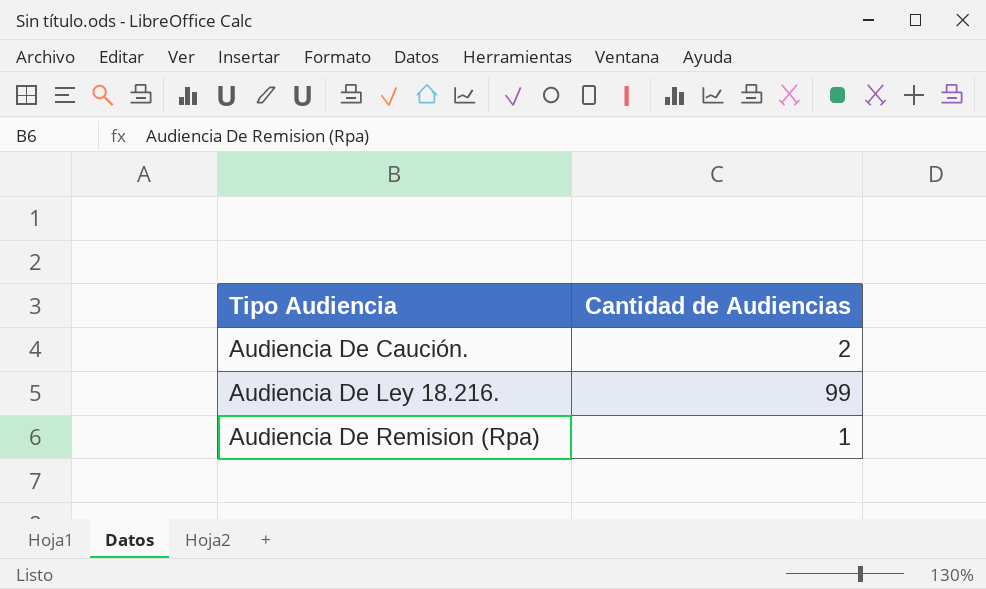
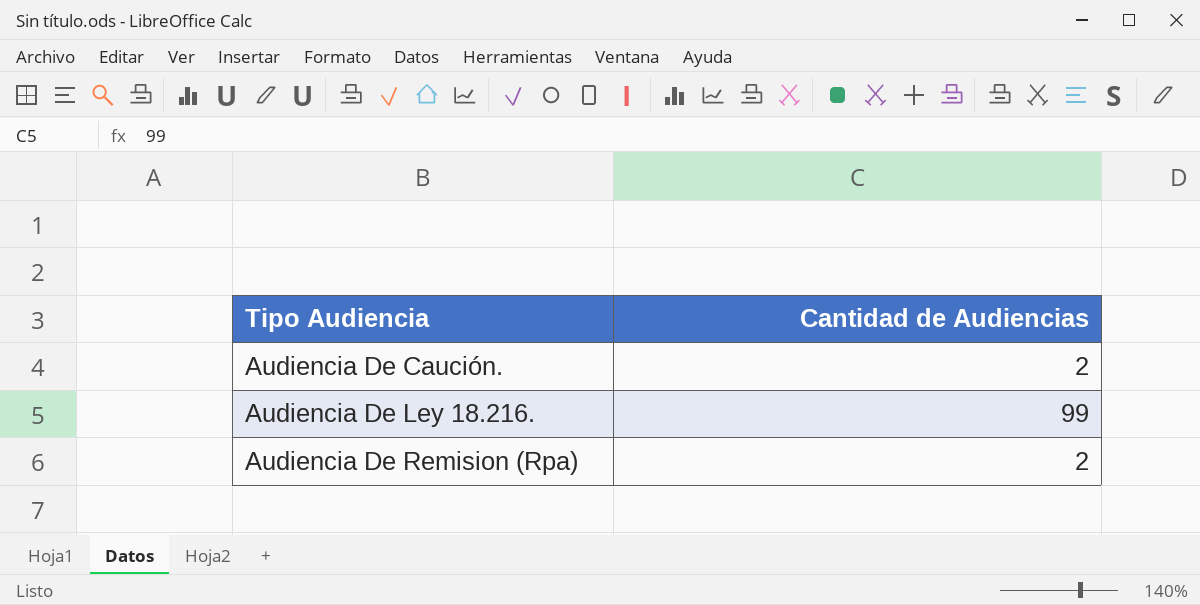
Audiencia De Remision (Rpa) | Cantidad de Audiencias: 1 -> 2

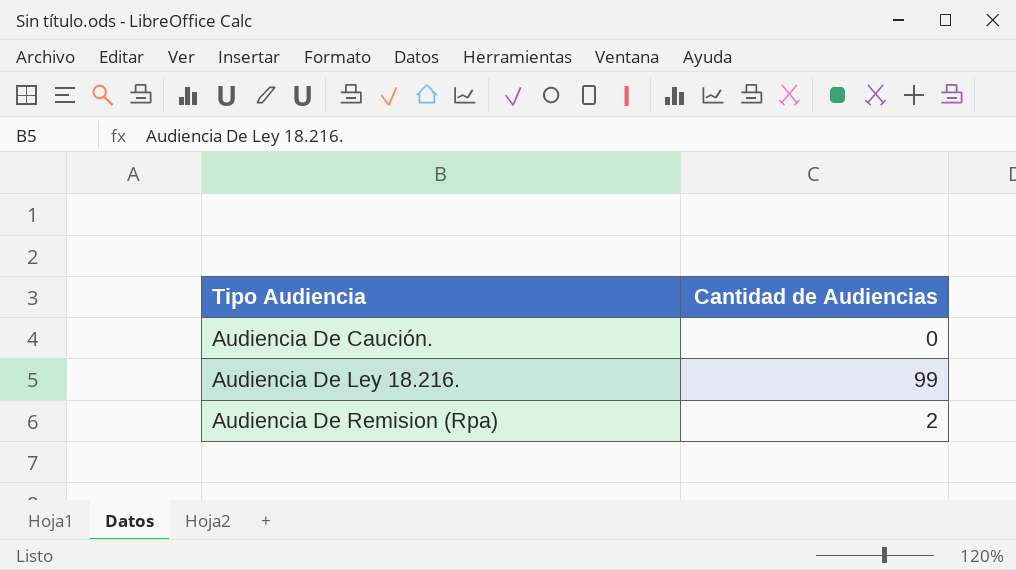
Audiencia De Caución. | Cantidad de Audiencias: 2 -> 0

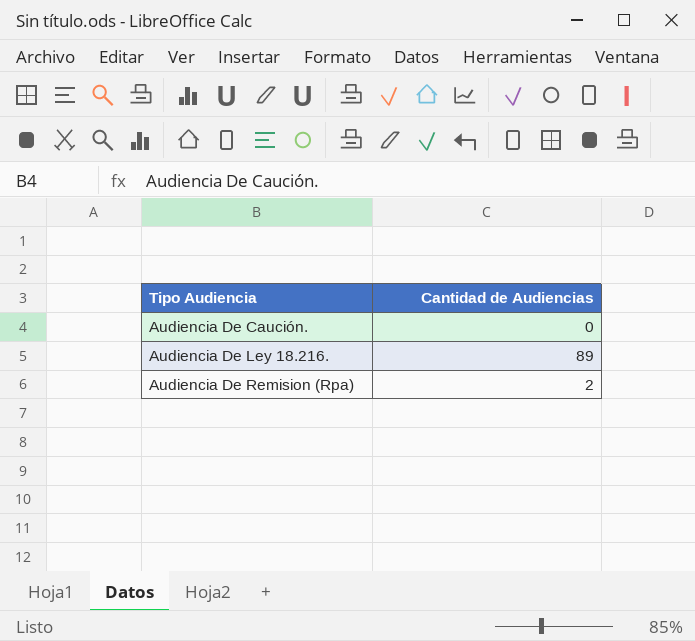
Audiencia De Ley 18.216. | Cantidad de Audiencias: 99 -> 89

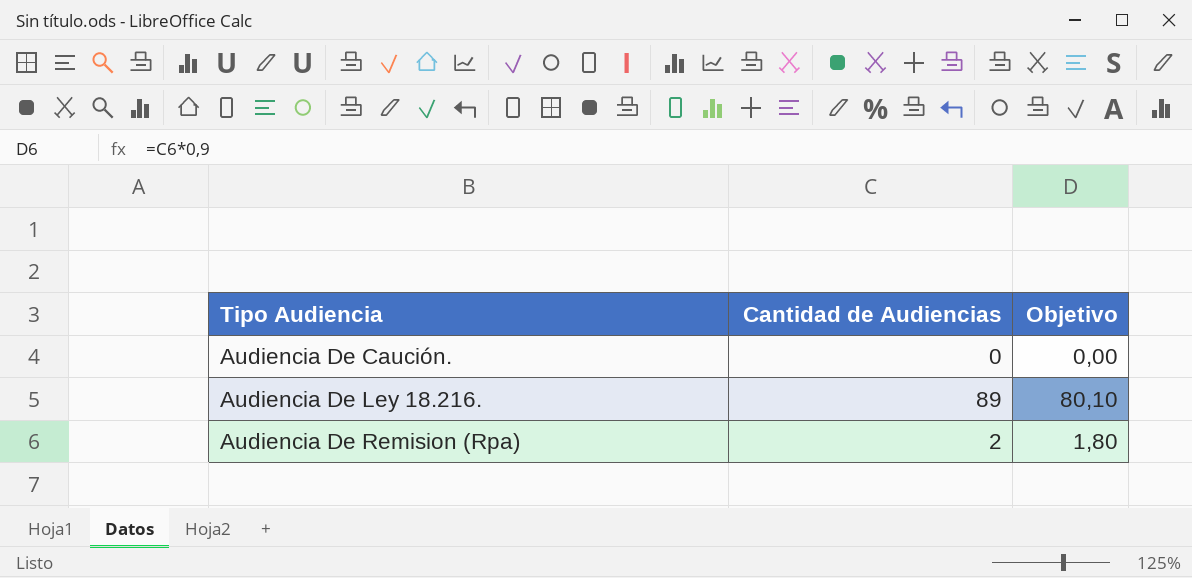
column Objetivo | formula: none -> [Cantidad de Audiencias] * 0,9

